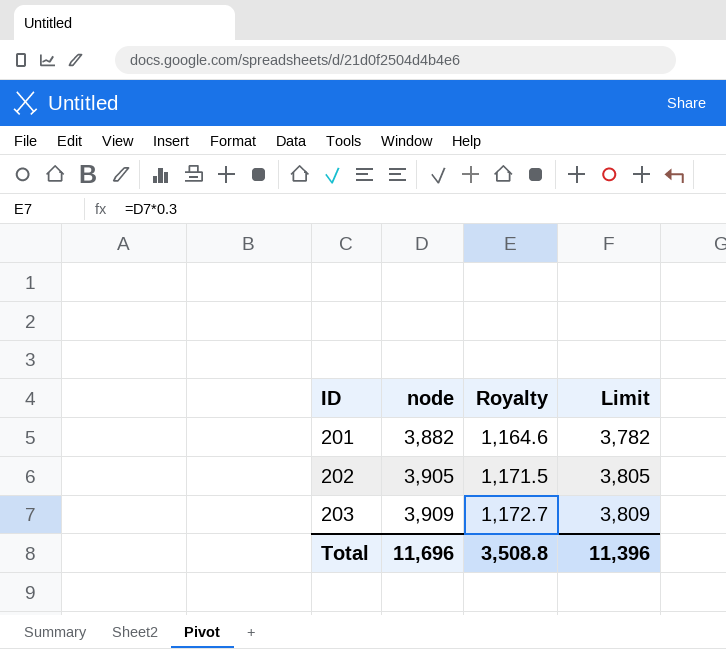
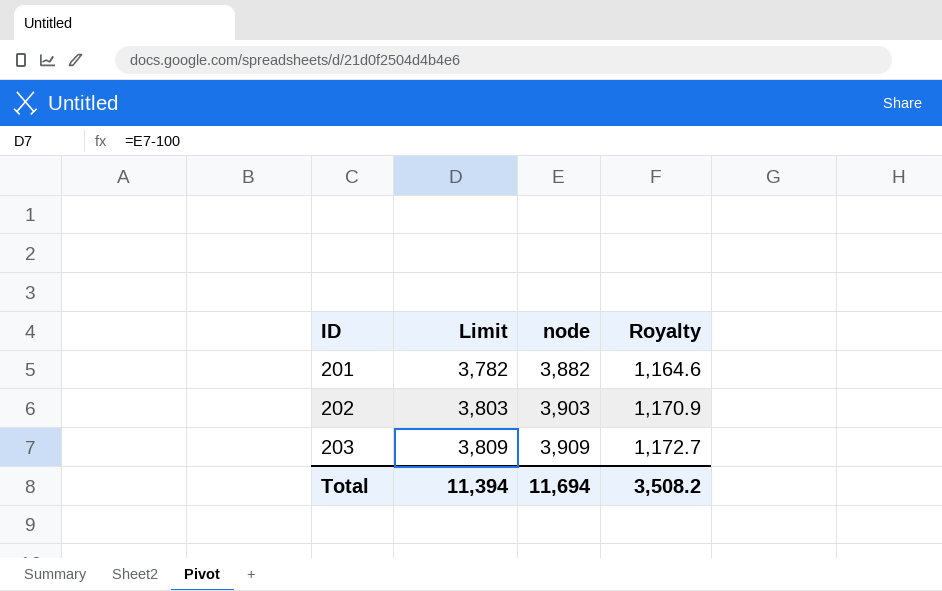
column Limit | position: 4 -> 2
202 | Limit: 3,805 -> 3,803
202 | node: 3,905 -> 3,903
202 | Royalty: 1,171.5 -> 1,170.9
Total | Limit: 11,396 -> 11,394
Total | node: 11,696 -> 11,694
Total | Royalty: 3,508.8 -> 3,508.2

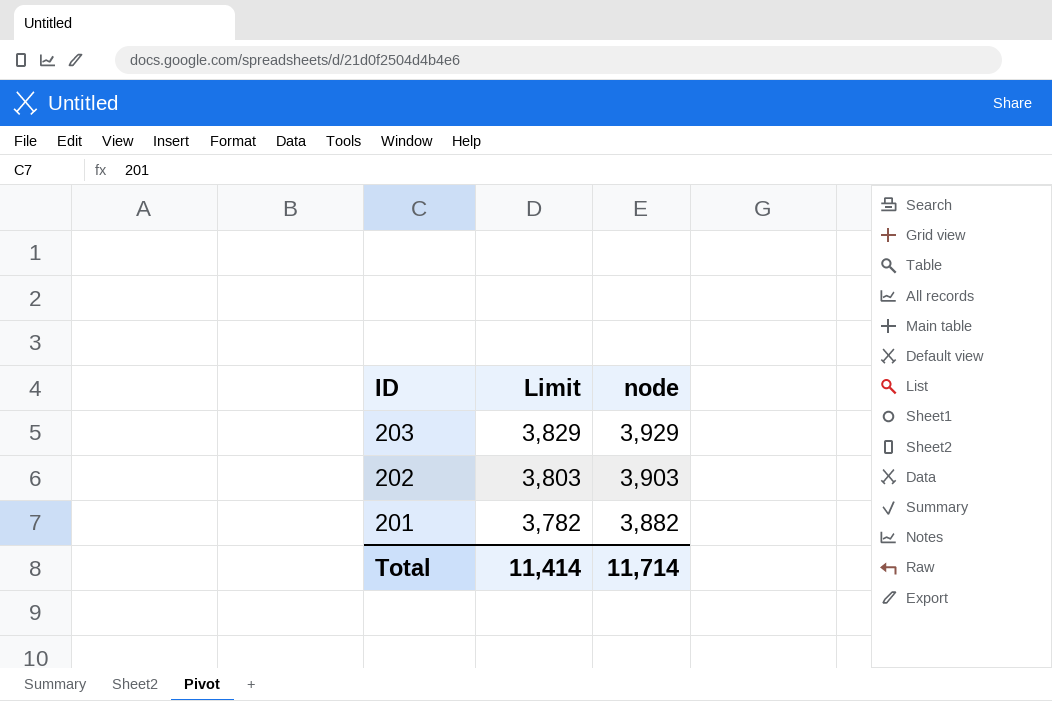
row order: ID ascending -> ID descending
column Royalty | formula: [node] * 0.3 -> none
203 | Limit: 3,809 -> 3,829
203 | node: 3,909 -> 3,929
Total | Limit: 11,394 -> 11,414
Total | node: 11,694 -> 11,714

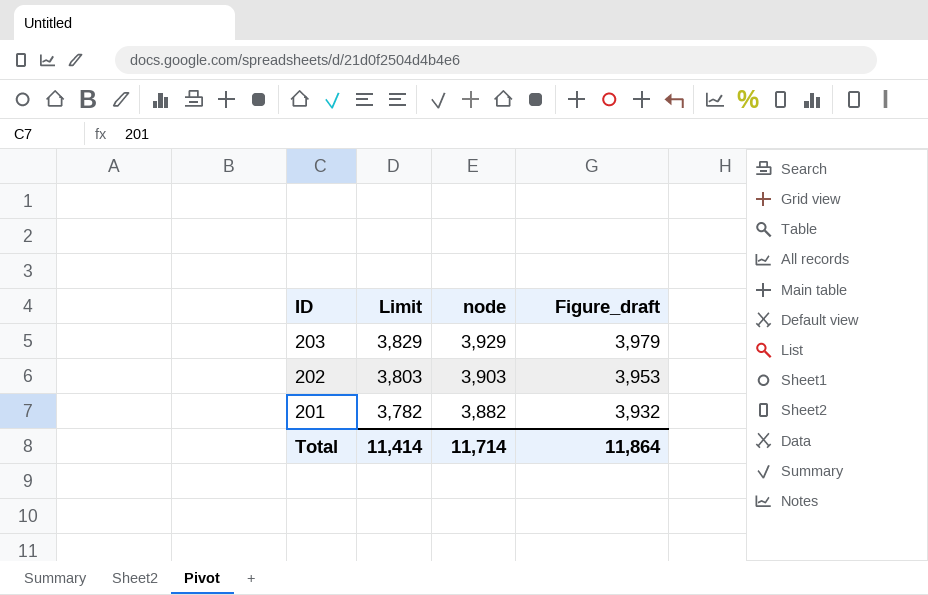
column Figure_draft | formula: none -> [node] + 50

